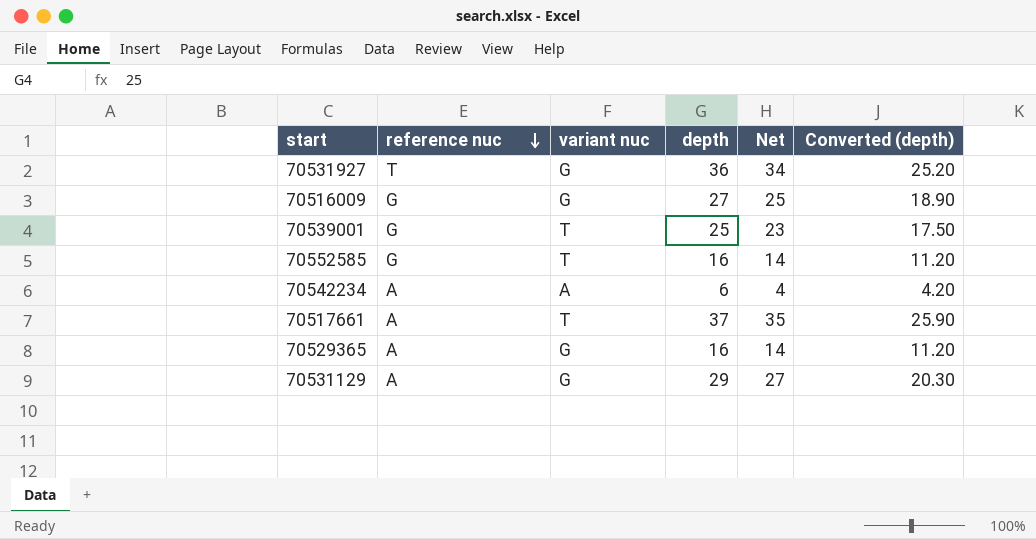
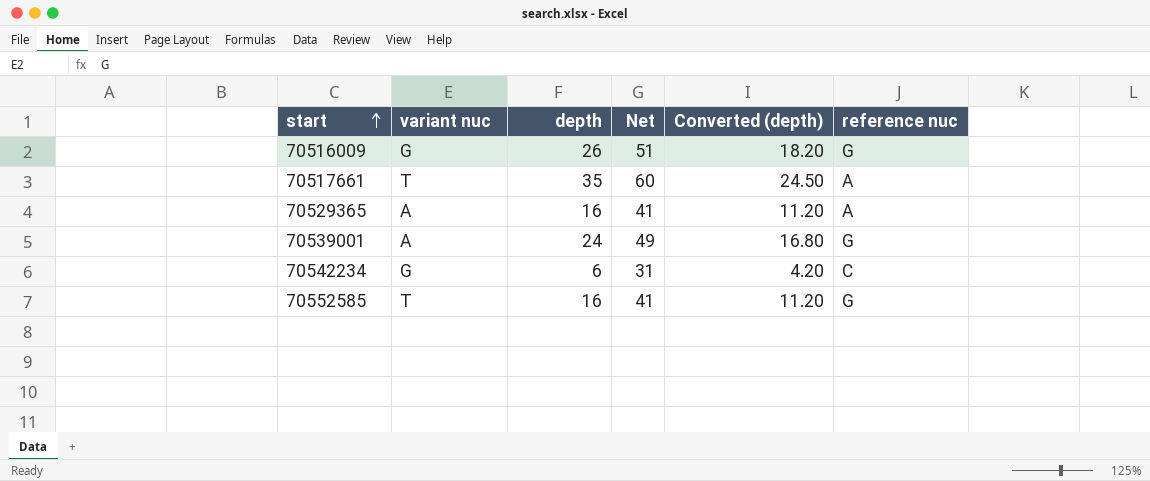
row order: reference nuc descending -> start ascending
column Net | formula: [depth] - 2 -> [depth] + 25
column reference nuc | position: 2 -> 6
row 70531927: T | G | 36 | 34 | 25.20 -> none
row 70531129: A | G | 29 | 27 | 20.30 -> none
70516009 | depth: 27 -> 26
70516009 | Converted (depth): 18.90 -> 18.20
70517661 | depth: 37 -> 35
70517661 | Converted (depth): 25.90 -> 24.50
70529365 | variant nuc: G -> A
70539001 | variant nuc: T -> A
70539001 | depth: 25 -> 24
70539001 | Converted (depth): 17.50 -> 16.80
70542234 | variant nuc: A -> G
70542234 | reference nuc: A -> C

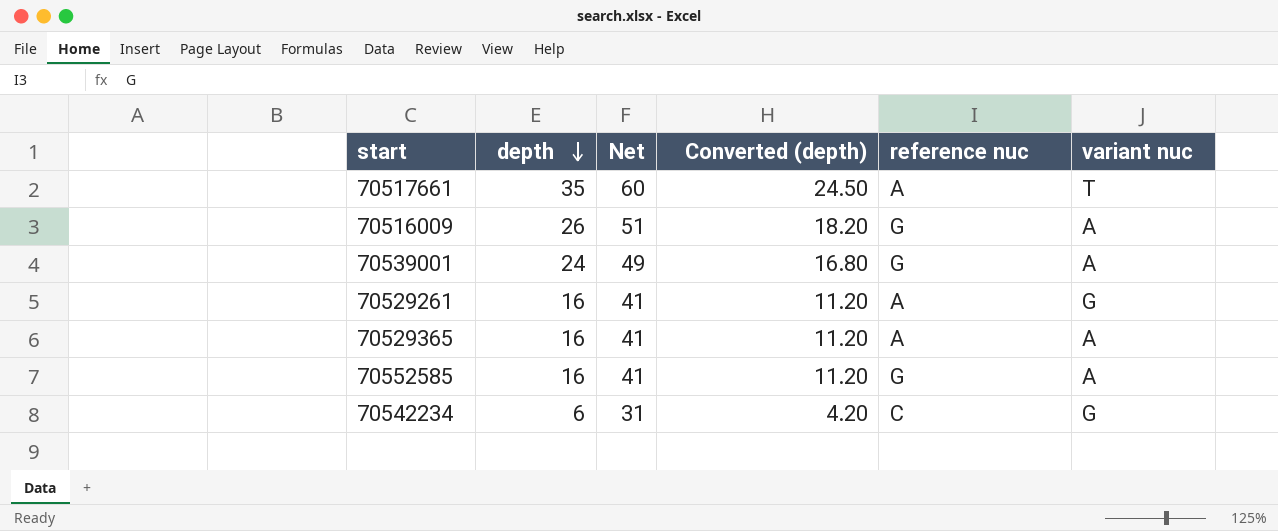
row order: start ascending -> depth descending
column variant nuc | position: 2 -> 6
70516009 | variant nuc: G -> A
row 70529261: none -> 16 | 41 | 11.20 | A | G
70552585 | variant nuc: T -> A

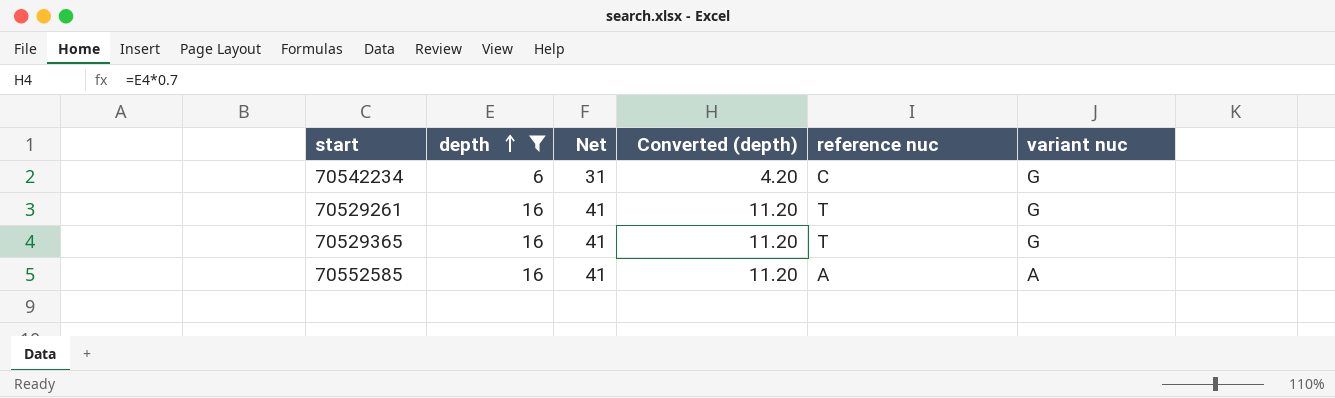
filter: none -> depth <= 16
row order: depth descending -> depth ascending
70529261 | reference nuc: A -> T
70529365 | reference nuc: A -> T
70529365 | variant nuc: A -> G
70552585 | reference nuc: G -> A

